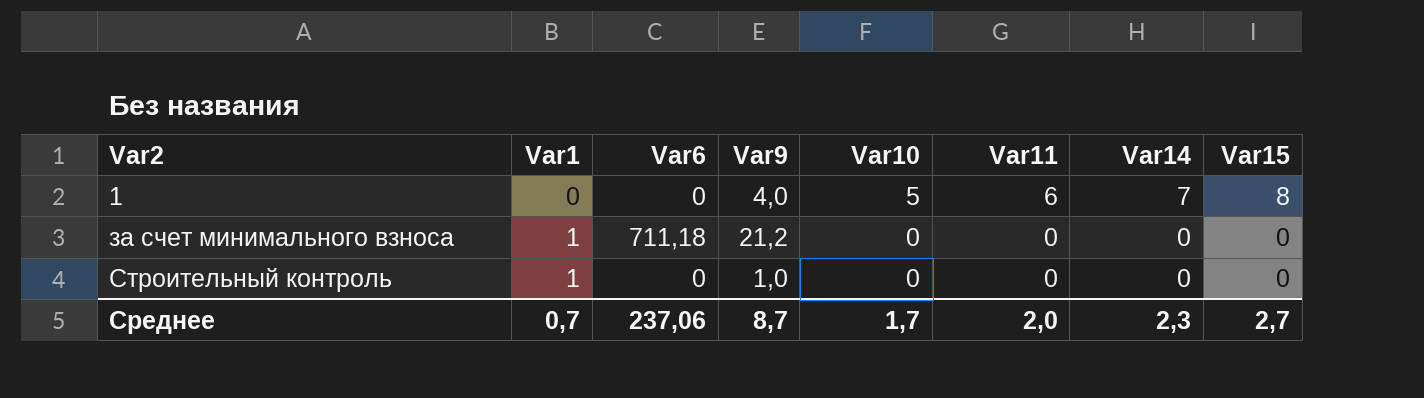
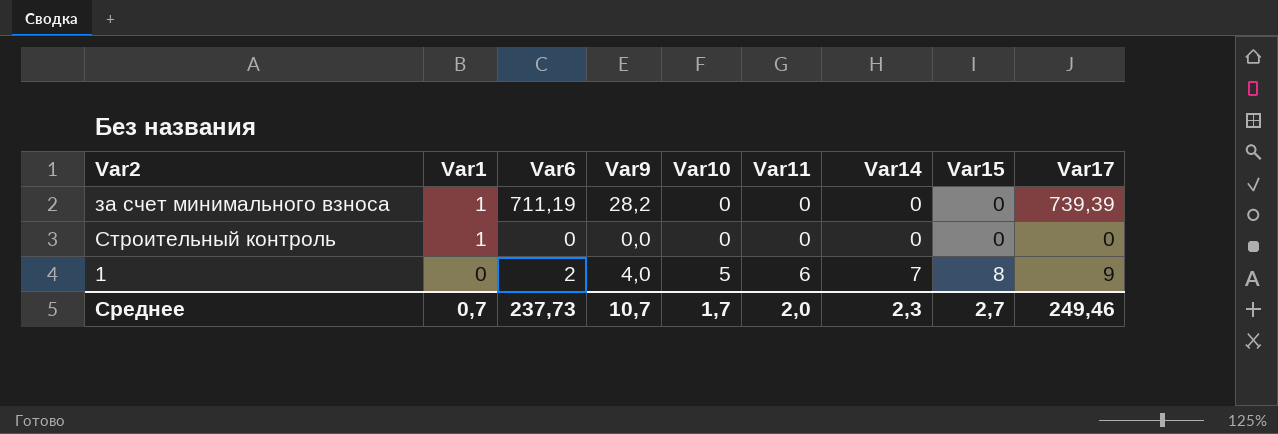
row order: Var2 ascending -> Var1 descending
column Var17 | position: none -> 9
за счет минимального взноса | Var6: 711,18 -> 711,19
за счет минимального взноса | Var9: 21,2 -> 28,2
Строительный контроль | Var9: 1,0 -> 0,0
1 | Var6: 0 -> 2
Среднее | Var6: 237,06 -> 237,73
Среднее | Var9: 8,7 -> 10,7

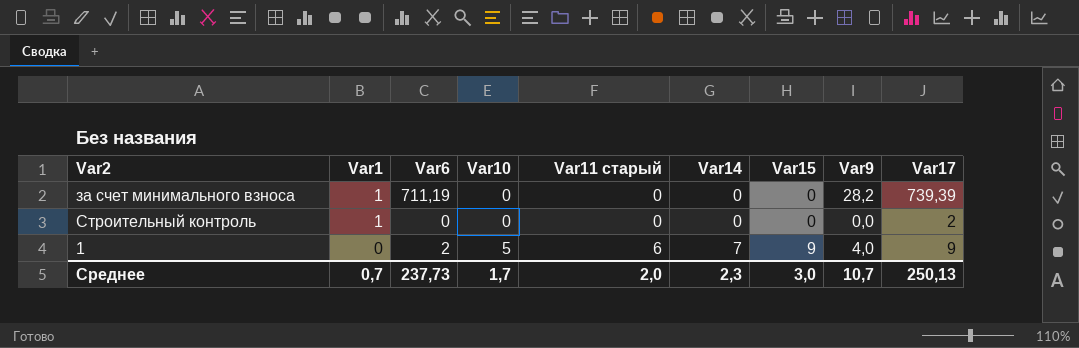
column name: Var11 -> Var11 старый
column Var9 | position: 4 -> 8
Строительный контроль | Var17: 0 -> 2
1 | Var15: 8 -> 9
Среднее | Var15: 2,7 -> 3,0
Среднее | Var17: 249,46 -> 250,13

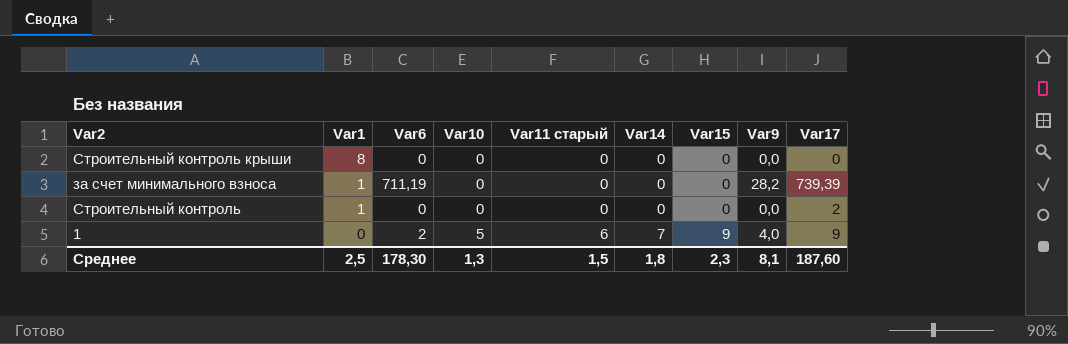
row Строительный контроль крыши: none -> 8 | 0 | 0 | 0 | 0 | 0 | 0,0 | 0
Среднее | Var1: 0,7 -> 2,5
Среднее | Var6: 237,73 -> 178,30
Среднее | Var10: 1,7 -> 1,3
Среднее | Var11 старый: 2,0 -> 1,5
Среднее | Var14: 2,3 -> 1,8
Среднее | Var15: 3,0 -> 2,3
Среднее | Var9: 10,7 -> 8,1
Среднее | Var17: 250,13 -> 187,60

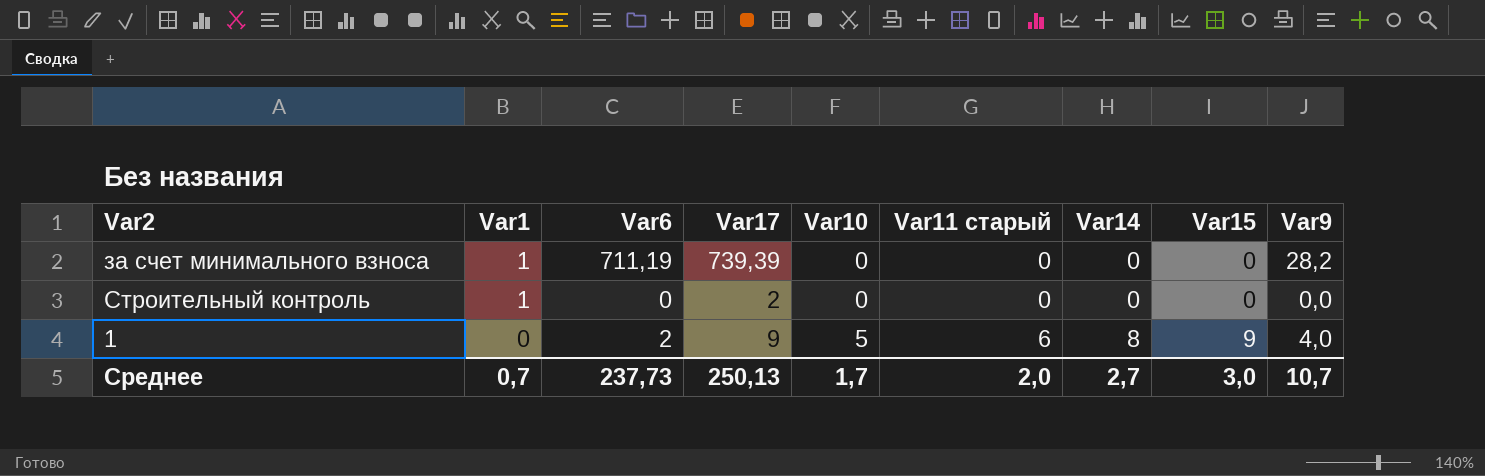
column Var17 | position: 9 -> 4
row Строительный контроль крыши: 8 | 0 | 0 | 0 | 0 | 0 | 0,0 | 0 -> none
1 | Var14: 7 -> 8
Среднее | Var1: 2,5 -> 0,7
Среднее | Var6: 178,30 -> 237,73
Среднее | Var17: 187,60 -> 250,13
Среднее | Var10: 1,3 -> 1,7
Среднее | Var11 старый: 1,5 -> 2,0
Среднее | Var14: 1,8 -> 2,7
Среднее | Var15: 2,3 -> 3,0
Среднее | Var9: 8,1 -> 10,7

